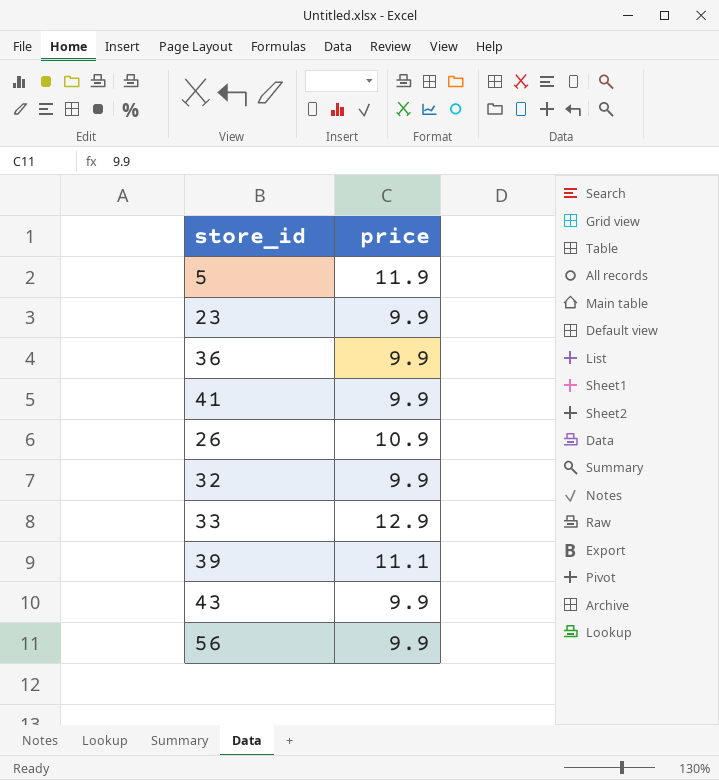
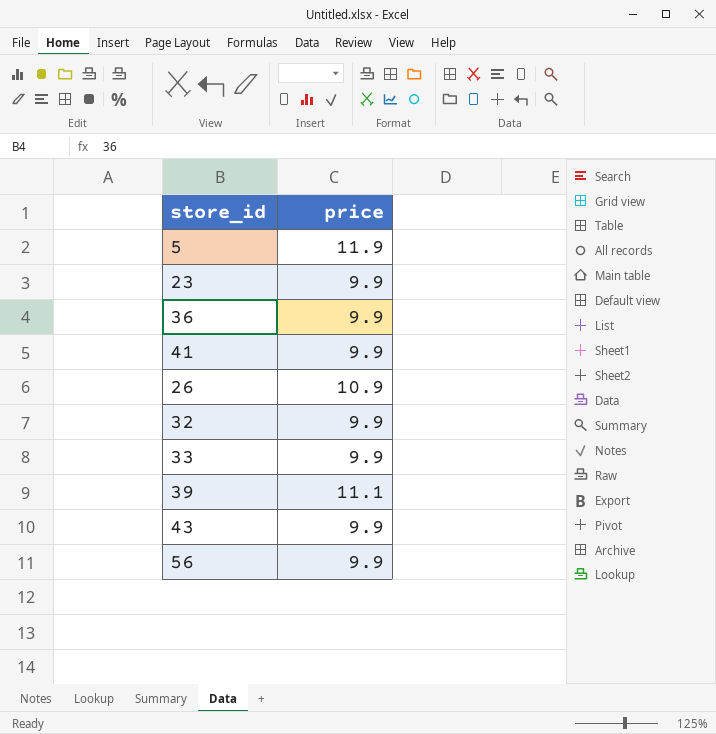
33 | price: 12.9 -> 9.9

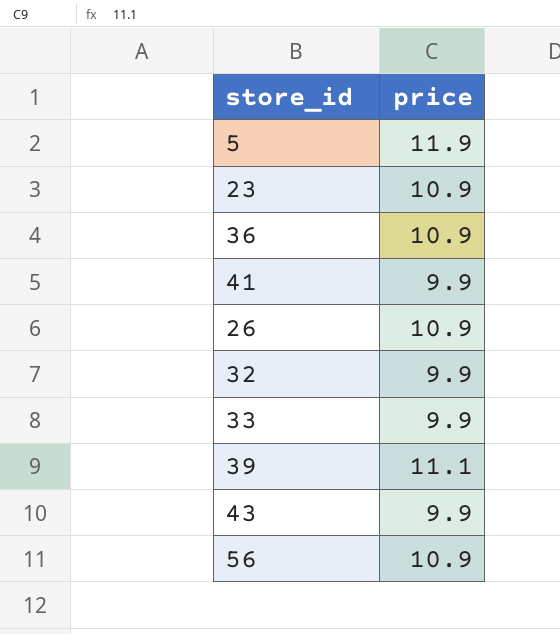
23 | price: 9.9 -> 10.9
36 | price: 9.9 -> 10.9
56 | price: 9.9 -> 10.9

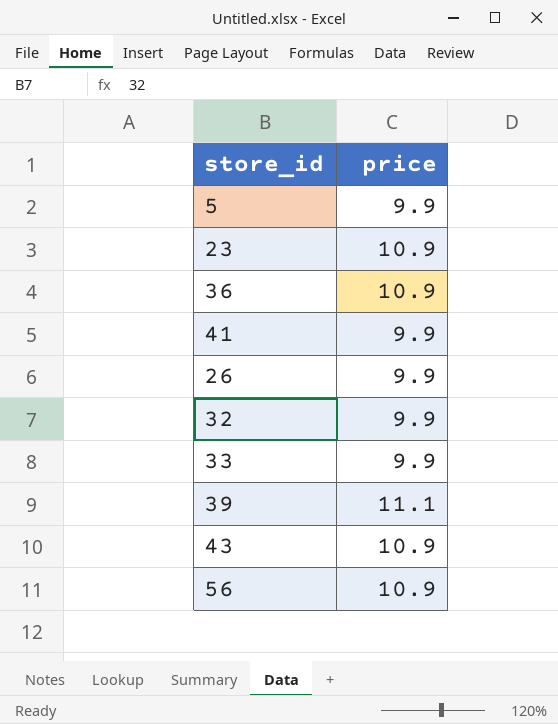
5 | price: 11.9 -> 9.9
26 | price: 10.9 -> 9.9
43 | price: 9.9 -> 10.9

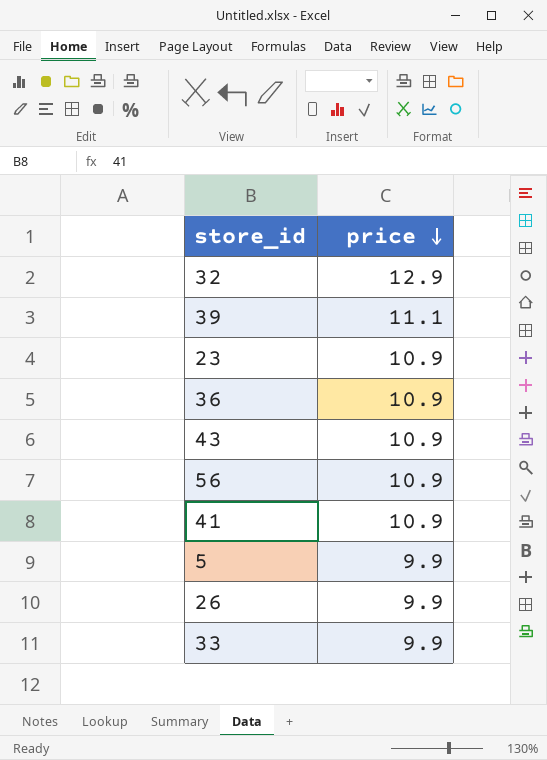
row order: none -> price descending
32 | price: 9.9 -> 12.9
41 | price: 9.9 -> 10.9

